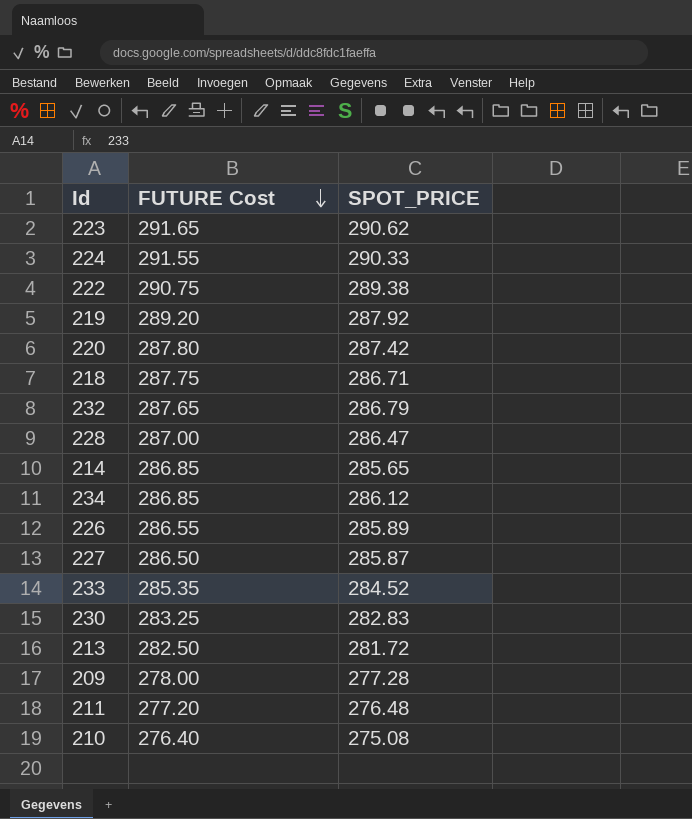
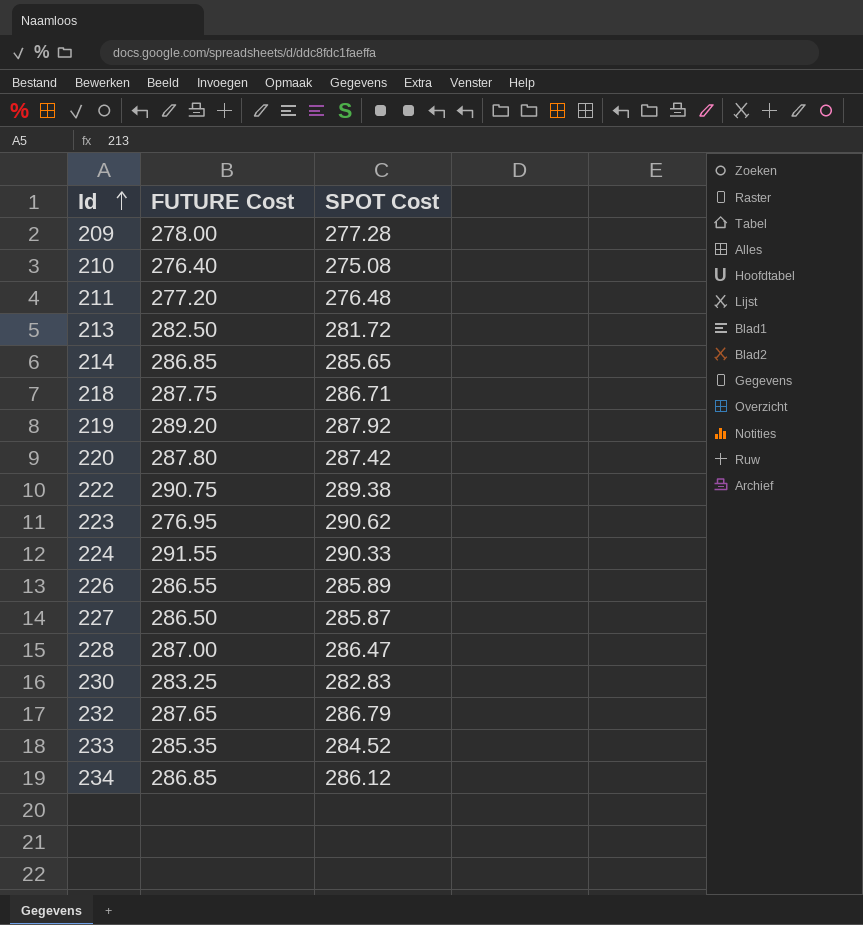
row order: FUTURE Cost descending -> Id ascending
column name: SPOT_PRICE -> SPOT Cost
223 | FUTURE Cost: 291.65 -> 276.95

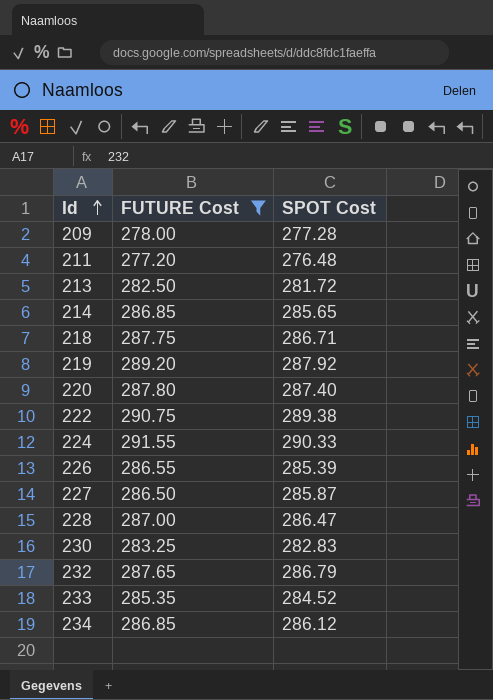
filter: none -> FUTURE Cost >= 277.20
220 | SPOT Cost: 287.42 -> 287.40
226 | SPOT Cost: 285.89 -> 285.39

